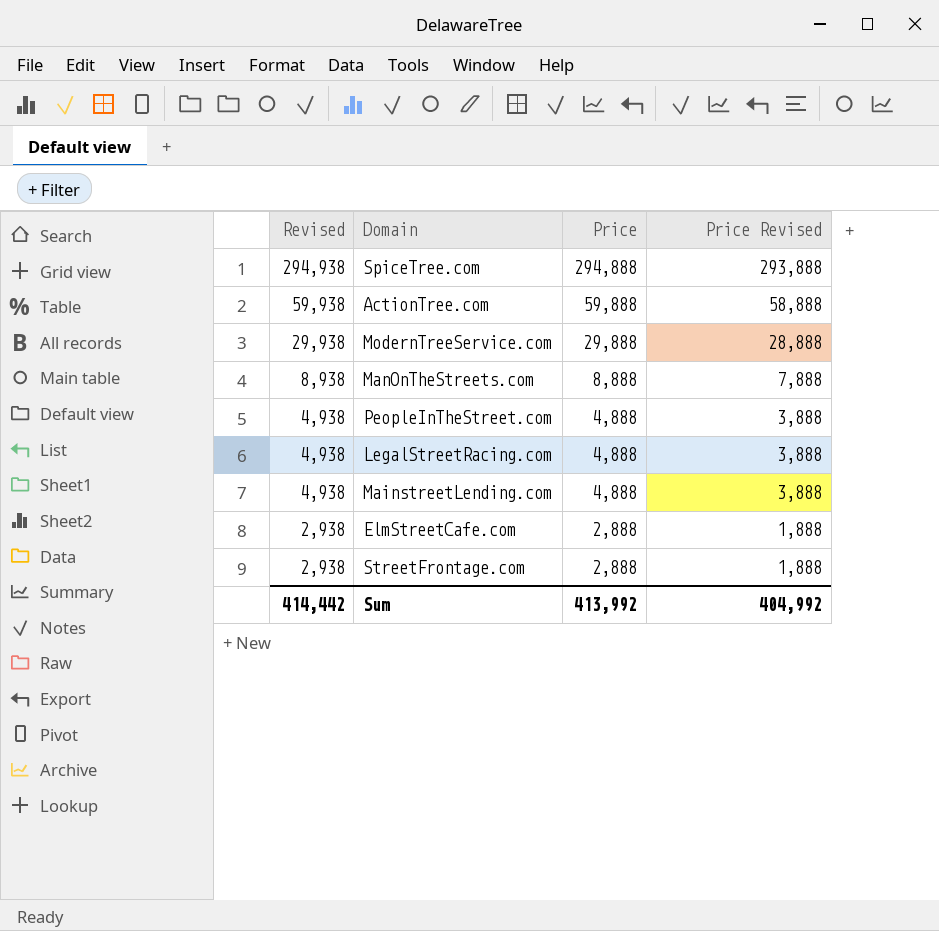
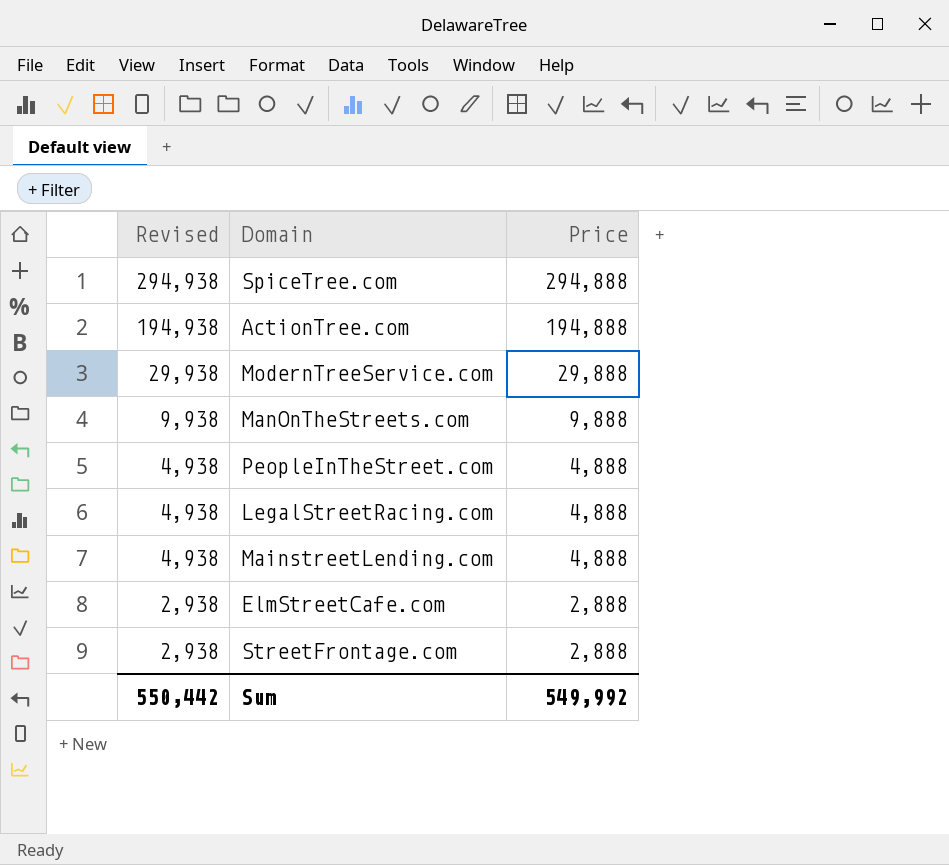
column Price Revised | formula: [Price] - 1000 -> none
ActionTree.com | Revised: 59,938 -> 194,938
ActionTree.com | Price: 59,888 -> 194,888
ManOnTheStreets.com | Revised: 8,938 -> 9,938
ManOnTheStreets.com | Price: 8,888 -> 9,888
Sum | Revised: 414,442 -> 550,442
Sum | Price: 413,992 -> 549,992

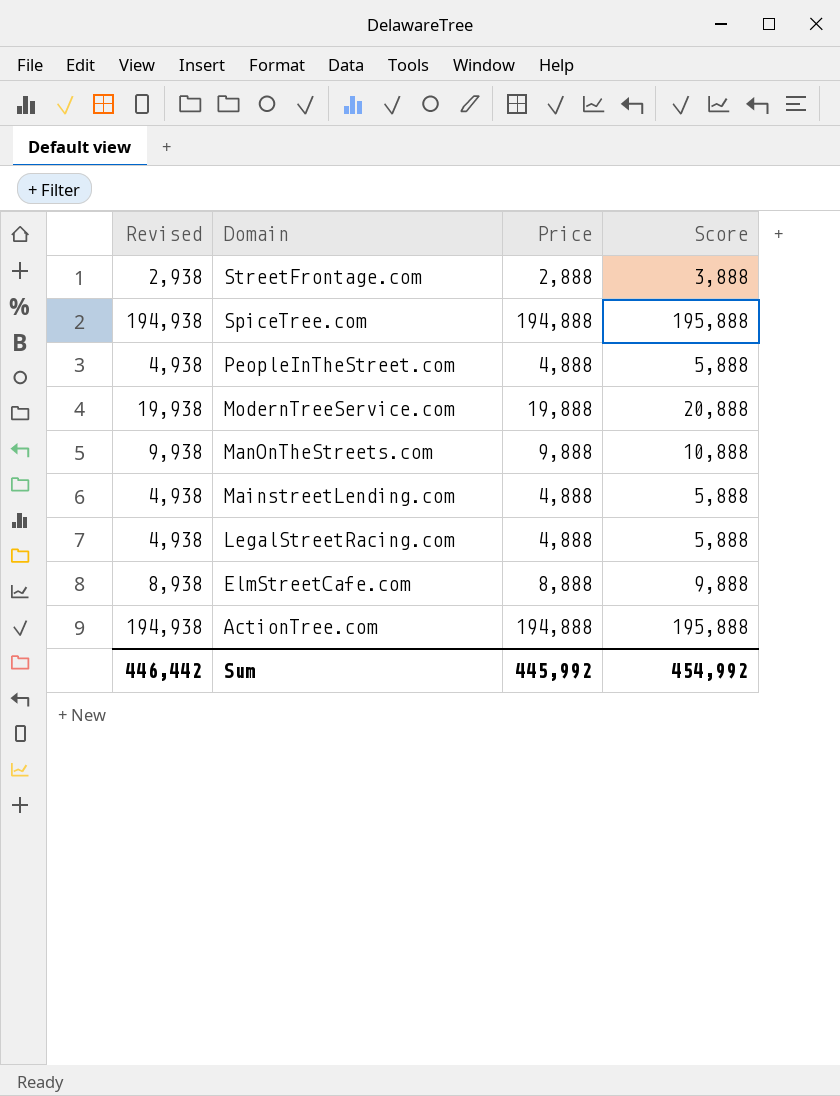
row order: Revised descending -> Domain descending
column Score | formula: none -> [Price] + 1000
SpiceTree.com | Revised: 294,938 -> 194,938
SpiceTree.com | Price: 294,888 -> 194,888
ModernTreeService.com | Revised: 29,938 -> 19,938
ModernTreeService.com | Price: 29,888 -> 19,888
ElmStreetCafe.com | Revised: 2,938 -> 8,938
ElmStreetCafe.com | Price: 2,888 -> 8,888
Sum | Revised: 550,442 -> 446,442
Sum | Price: 549,992 -> 445,992

